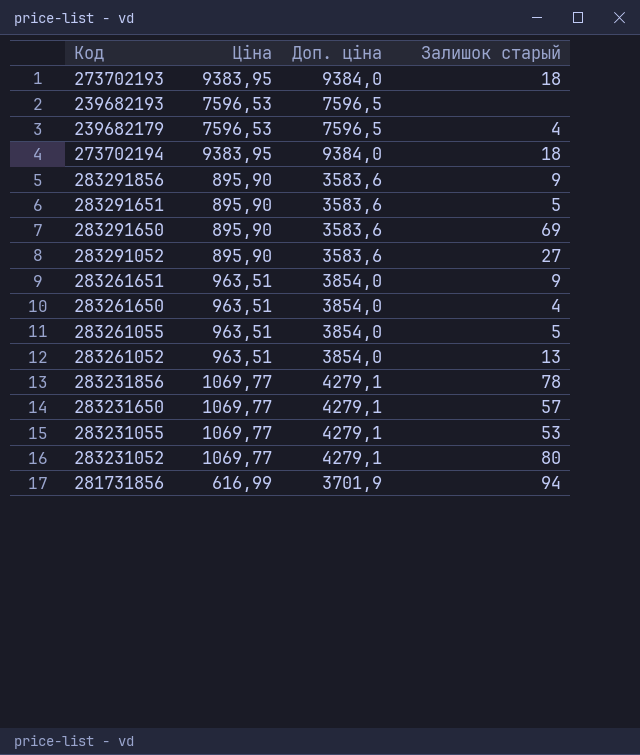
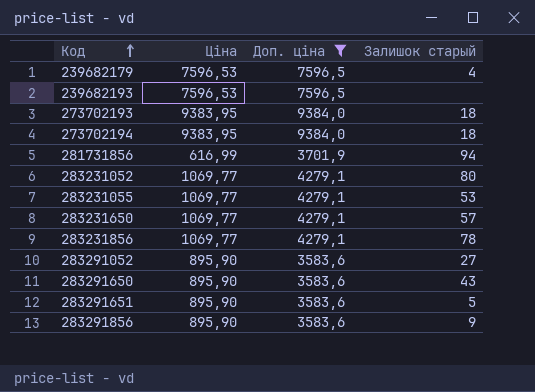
filter: none -> Доп. ціна != 3854,0
row order: none -> Код ascending
283291650 | Залишок старый: 69 -> 43

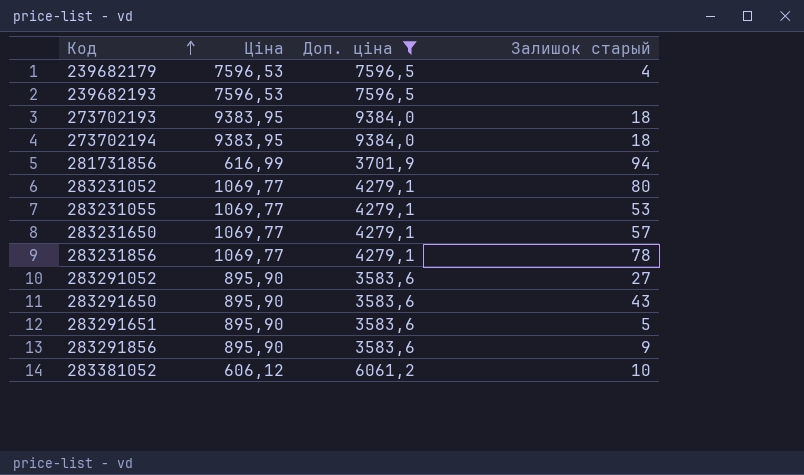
row 283381052: none -> 606,12 | 6061,2 | 10

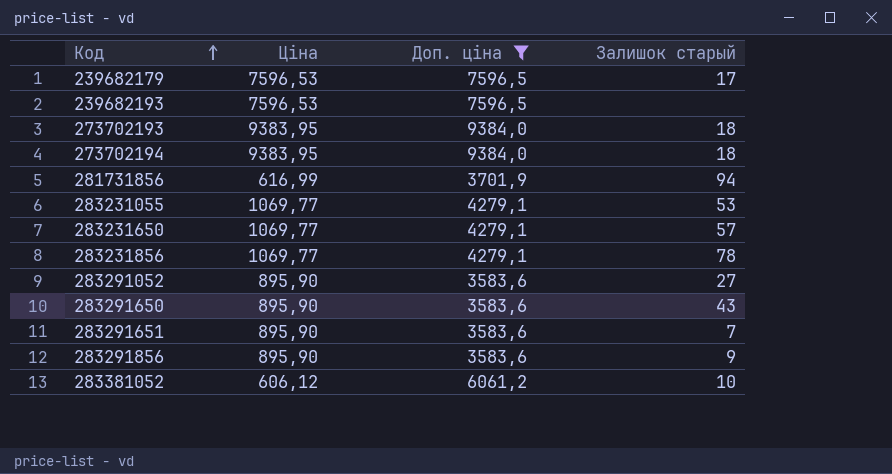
row 283231052: 1069,77 | 4279,1 | 80 -> none
239682179 | Залишок старый: 4 -> 17
283291651 | Залишок старый: 5 -> 7

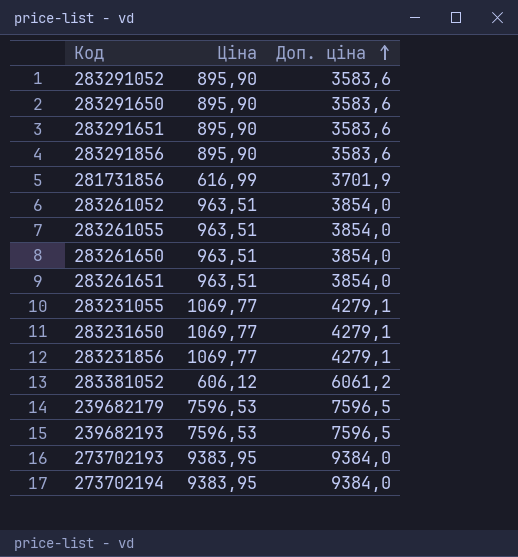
filter: Доп. ціна != 3854,0 -> none
row order: Код ascending -> Доп. ціна ascending
column Залишок старый | position: 4 -> none

